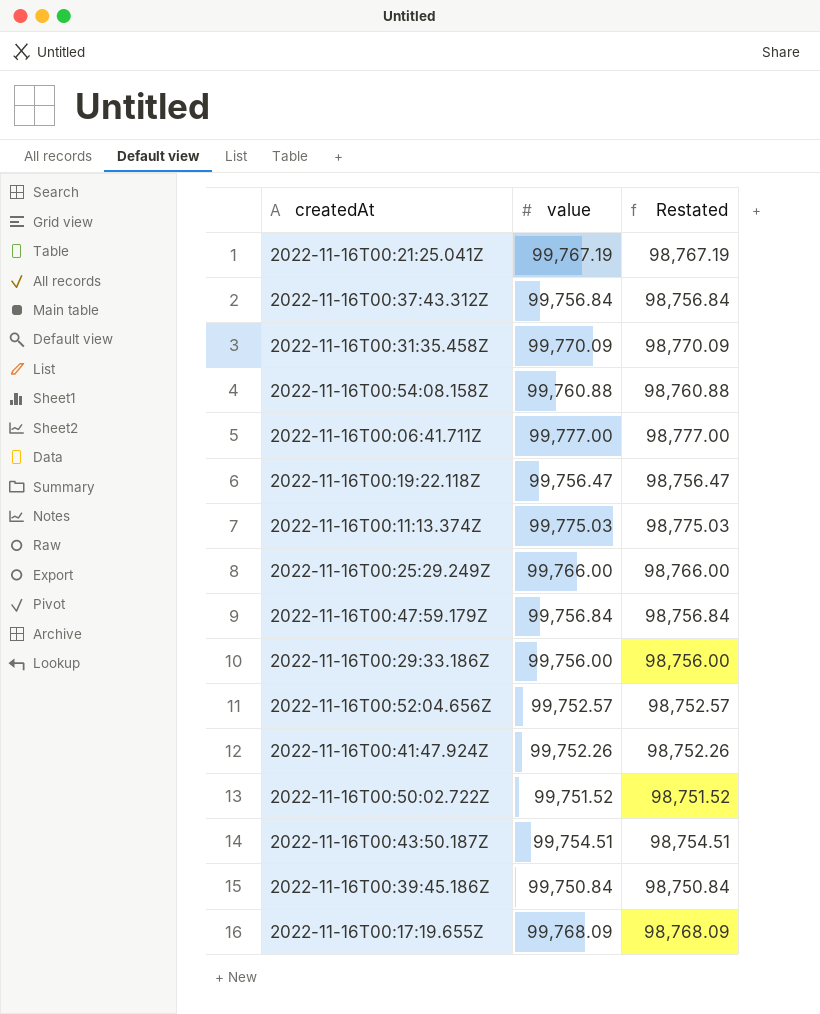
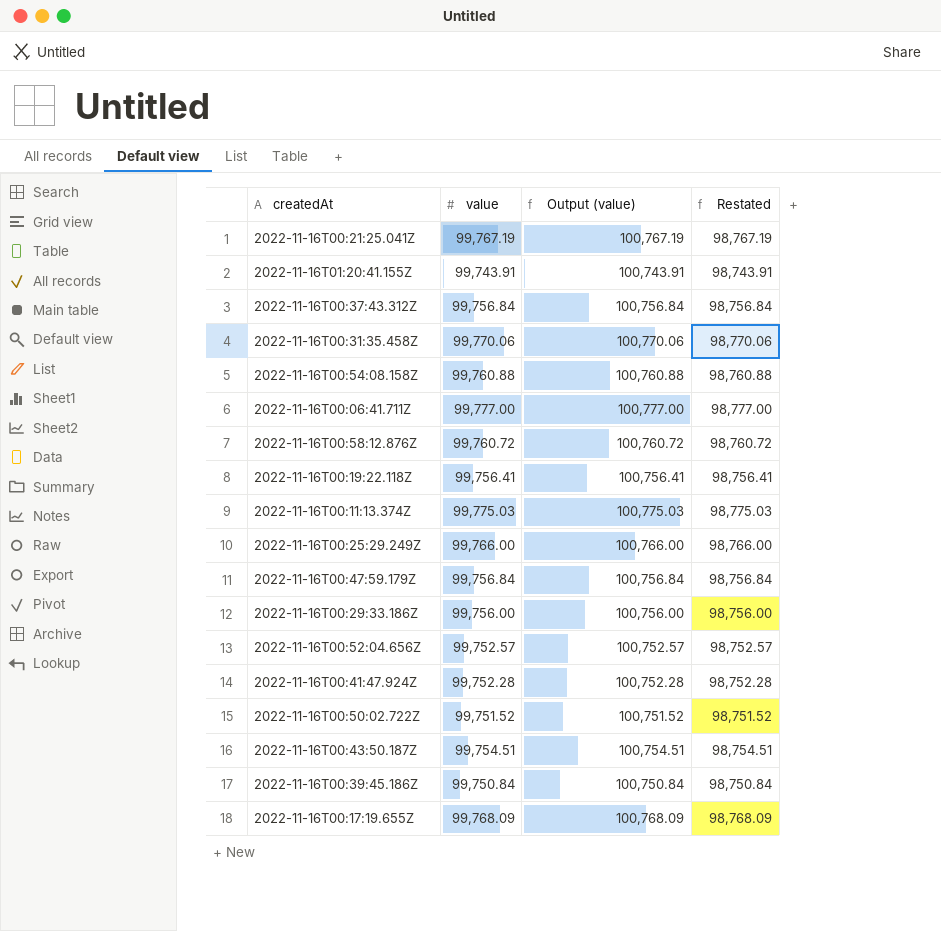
column Output (value) | formula: none -> [value] + 1000
row 2022-11-16T01:20:41.155Z: none -> 99,743.91 | 100,743.91 | 98,743.91
2022-11-16T00:31:35.458Z | value: 99,770.09 -> 99,770.06
2022-11-16T00:31:35.458Z | Restated: 98,770.09 -> 98,770.06
row 2022-11-16T00:58:12.876Z: none -> 99,760.72 | 100,760.72 | 98,760.72
2022-11-16T00:19:22.118Z | value: 99,756.47 -> 99,756.41
2022-11-16T00:19:22.118Z | Restated: 98,756.47 -> 98,756.41
2022-11-16T00:41:47.924Z | value: 99,752.26 -> 99,752.28
2022-11-16T00:41:47.924Z | Restated: 98,752.26 -> 98,752.28

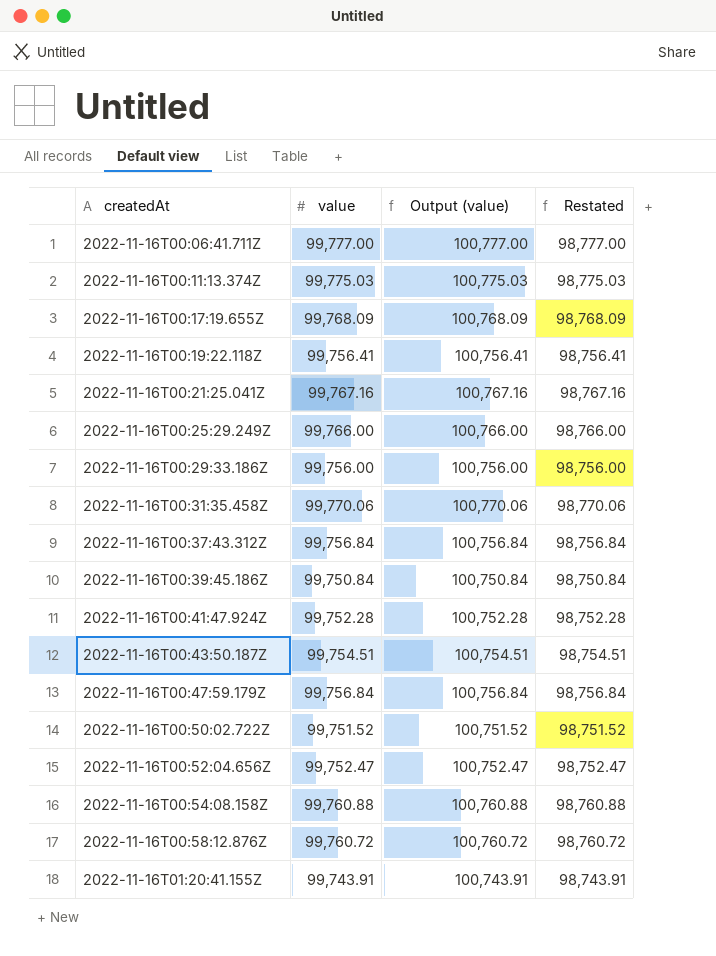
row order: none -> createdAt ascending
2022-11-16T00:21:25.041Z | value: 99,767.19 -> 99,767.16
2022-11-16T00:21:25.041Z | Output (value): 100,767.19 -> 100,767.16
2022-11-16T00:21:25.041Z | Restated: 98,767.19 -> 98,767.16
2022-11-16T00:52:04.656Z | value: 99,752.57 -> 99,752.47
2022-11-16T00:52:04.656Z | Output (value): 100,752.57 -> 100,752.47
2022-11-16T00:52:04.656Z | Restated: 98,752.57 -> 98,752.47

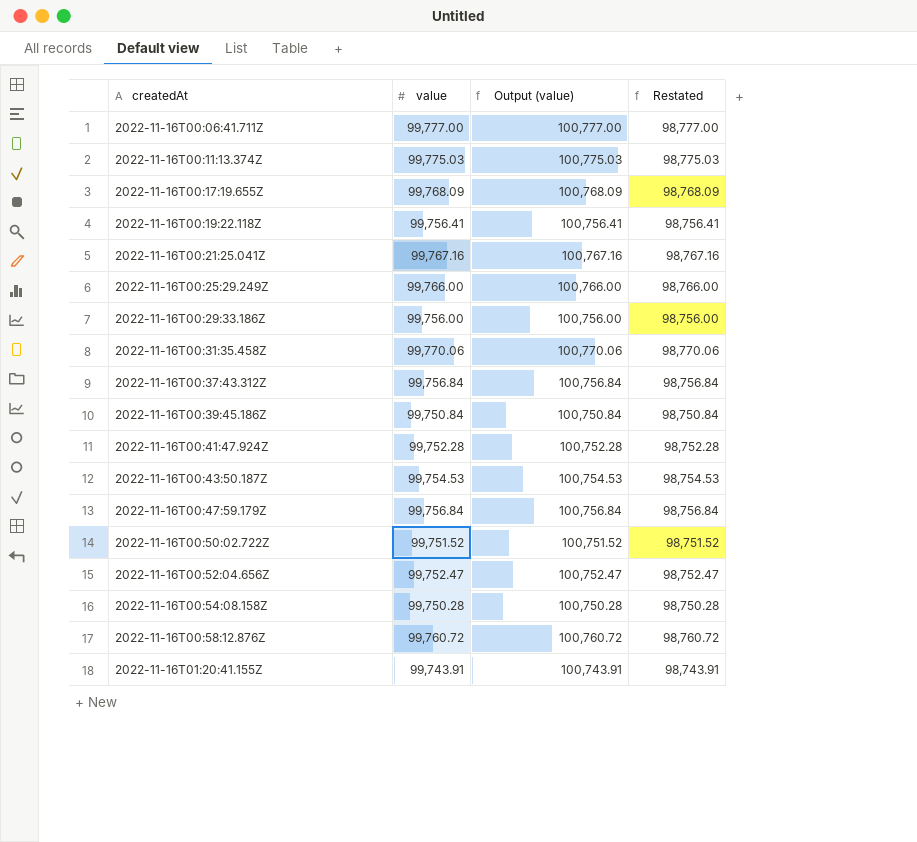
2022-11-16T00:43:50.187Z | value: 99,754.51 -> 99,754.53
2022-11-16T00:43:50.187Z | Output (value): 100,754.51 -> 100,754.53
2022-11-16T00:43:50.187Z | Restated: 98,754.51 -> 98,754.53
2022-11-16T00:54:08.158Z | value: 99,760.88 -> 99,750.28
2022-11-16T00:54:08.158Z | Output (value): 100,760.88 -> 100,750.28
2022-11-16T00:54:08.158Z | Restated: 98,760.88 -> 98,750.28

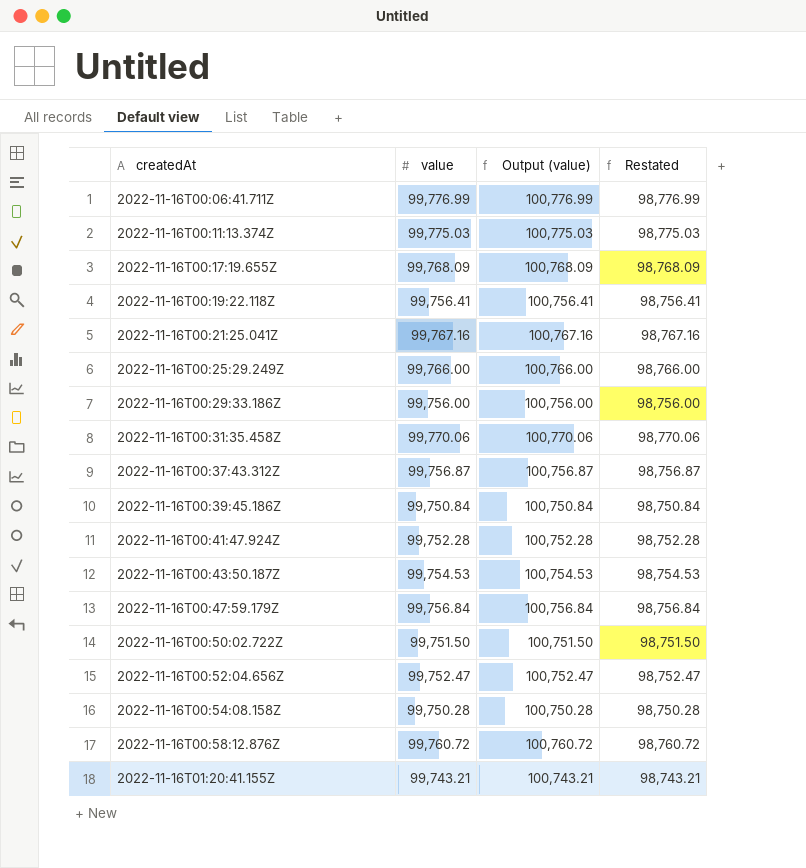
2022-11-16T00:06:41.711Z | value: 99,777.00 -> 99,776.99
2022-11-16T00:06:41.711Z | Output (value): 100,777.00 -> 100,776.99
2022-11-16T00:06:41.711Z | Restated: 98,777.00 -> 98,776.99
2022-11-16T00:37:43.312Z | value: 99,756.84 -> 99,756.87
2022-11-16T00:37:43.312Z | Output (value): 100,756.84 -> 100,756.87
2022-11-16T00:37:43.312Z | Restated: 98,756.84 -> 98,756.87
2022-11-16T00:50:02.722Z | value: 99,751.52 -> 99,751.50
2022-11-16T00:50:02.722Z | Output (value): 100,751.52 -> 100,751.50
2022-11-16T00:50:02.722Z | Restated: 98,751.52 -> 98,751.50
2022-11-16T01:20:41.155Z | value: 99,743.91 -> 99,743.21
2022-11-16T01:20:41.155Z | Output (value): 100,743.91 -> 100,743.21
2022-11-16T01:20:41.155Z | Restated: 98,743.91 -> 98,743.21

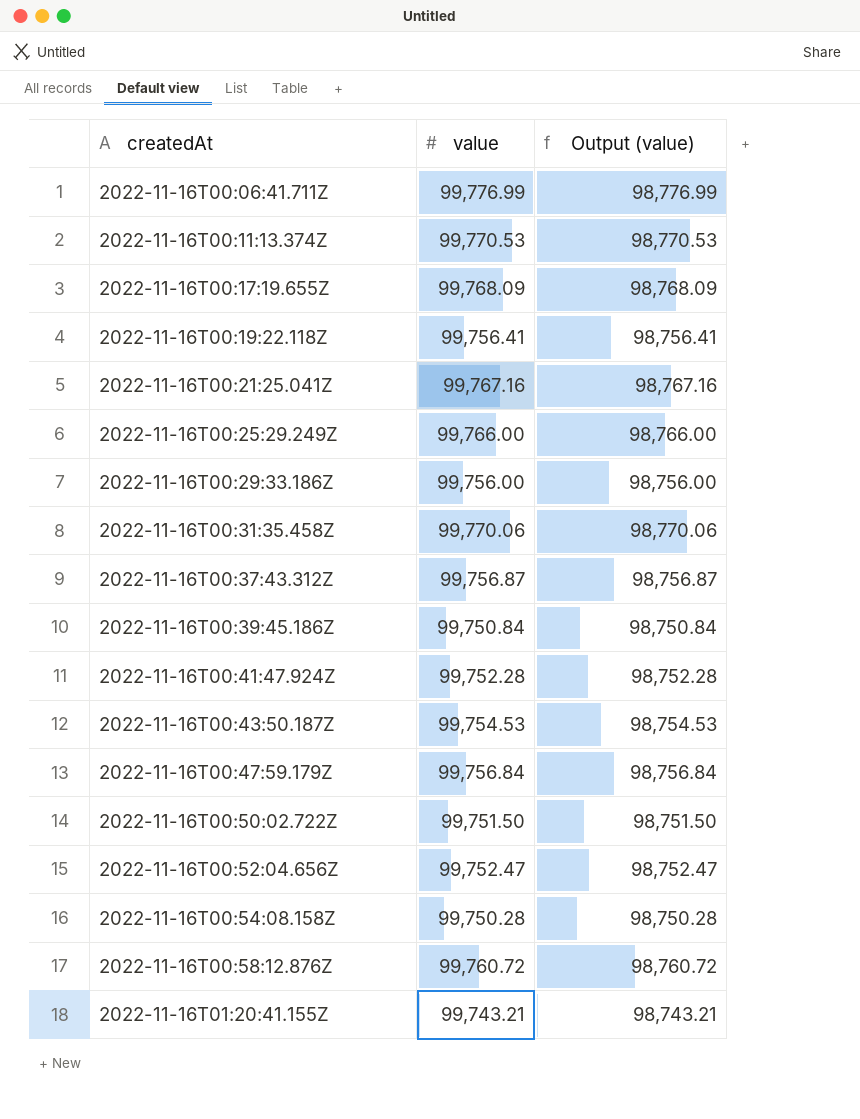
column Restated | formula: [value] - 1000 -> none
column Output (value) | formula: [value] + 1000 -> [value] - 1000
2022-11-16T00:11:13.374Z | value: 99,775.03 -> 99,770.53

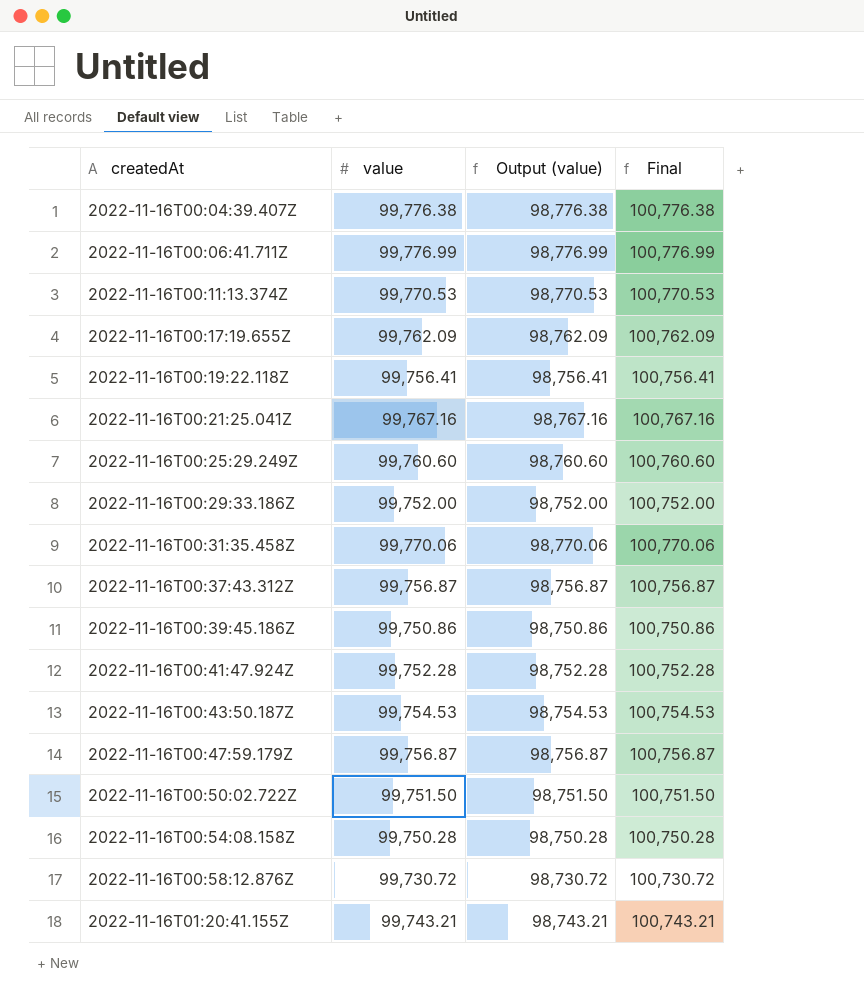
column Final | formula: none -> [value] + 1000
row 2022-11-16T00:52:04.656Z: 99,752.47 | 98,752.47 -> none
row 2022-11-16T00:04:39.407Z: none -> 99,776.38 | 98,776.38 | 100,776.38
2022-11-16T00:17:19.655Z | value: 99,768.09 -> 99,762.09
2022-11-16T00:17:19.655Z | Output (value): 98,768.09 -> 98,762.09
2022-11-16T00:25:29.249Z | value: 99,766.00 -> 99,760.60
2022-11-16T00:25:29.249Z | Output (value): 98,766.00 -> 98,760.60
2022-11-16T00:29:33.186Z | value: 99,756.00 -> 99,752.00
2022-11-16T00:29:33.186Z | Output (value): 98,756.00 -> 98,752.00
2022-11-16T00:39:45.186Z | value: 99,750.84 -> 99,750.86
2022-11-16T00:39:45.186Z | Output (value): 98,750.84 -> 98,750.86
2022-11-16T00:47:59.179Z | value: 99,756.84 -> 99,756.87
2022-11-16T00:47:59.179Z | Output (value): 98,756.84 -> 98,756.87
2022-11-16T00:58:12.876Z | value: 99,760.72 -> 99,730.72
2022-11-16T00:58:12.876Z | Output (value): 98,760.72 -> 98,730.72

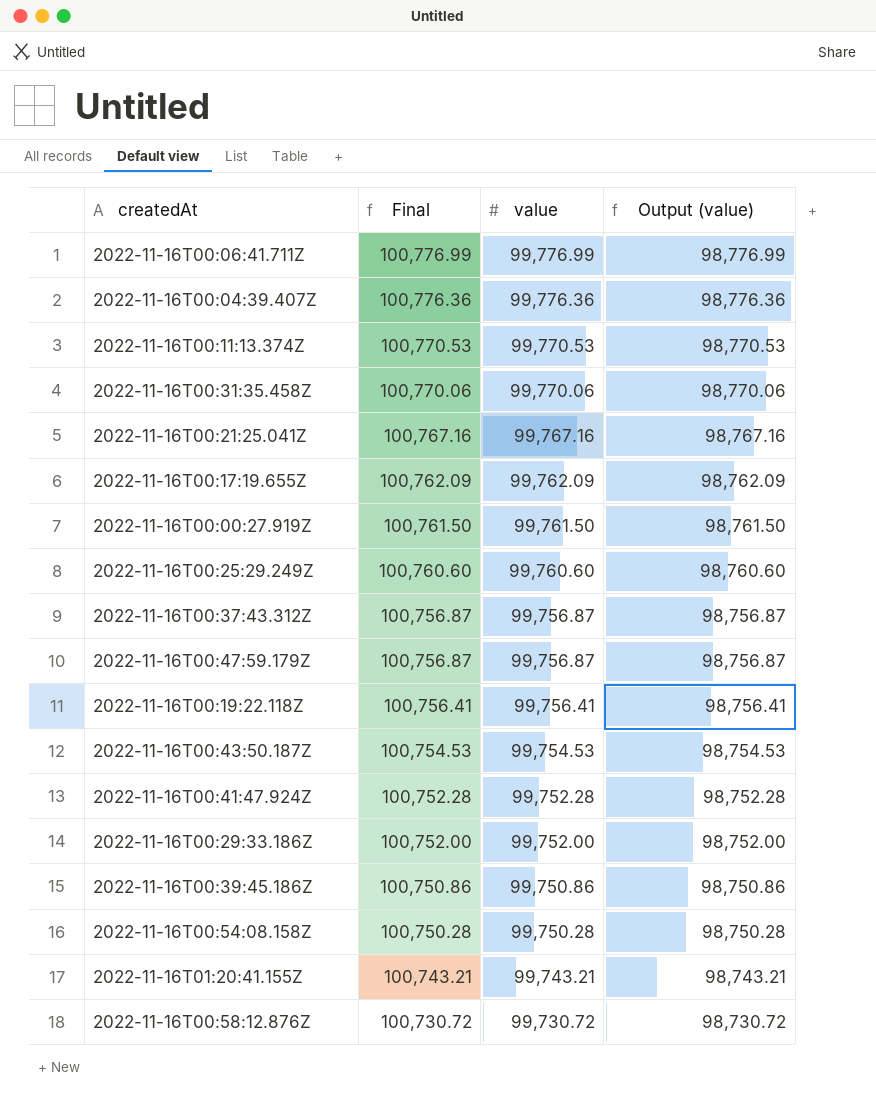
row order: createdAt ascending -> Final descending
column Final | position: 4 -> 2
row 2022-11-16T00:50:02.722Z: 99,751.50 | 98,751.50 | 100,751.50 -> none
2022-11-16T00:04:39.407Z | Final: 100,776.38 -> 100,776.36
2022-11-16T00:04:39.407Z | value: 99,776.38 -> 99,776.36
2022-11-16T00:04:39.407Z | Output (value): 98,776.38 -> 98,776.36
row 2022-11-16T00:00:27.919Z: none -> 100,761.50 | 99,761.50 | 98,761.50

